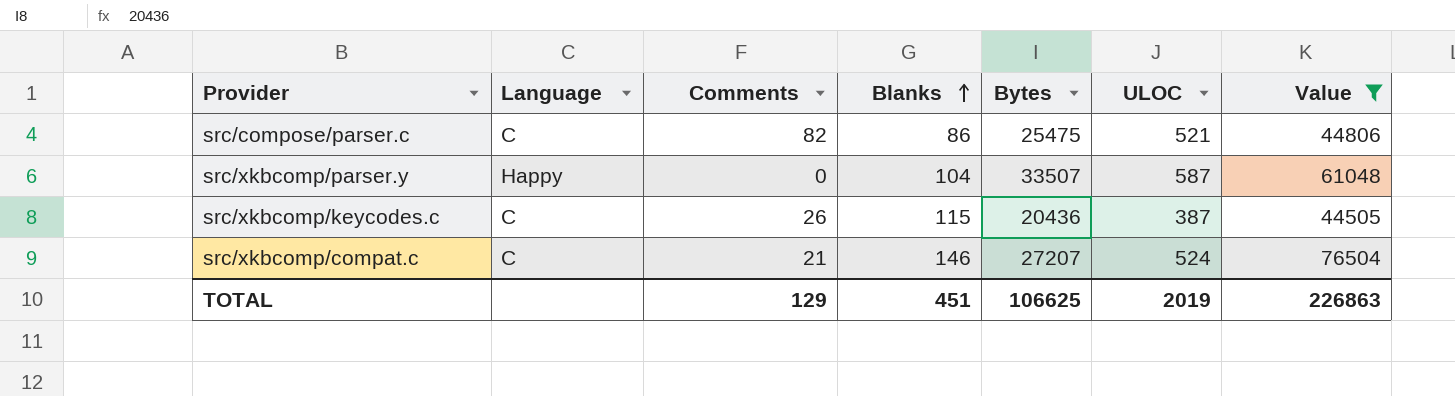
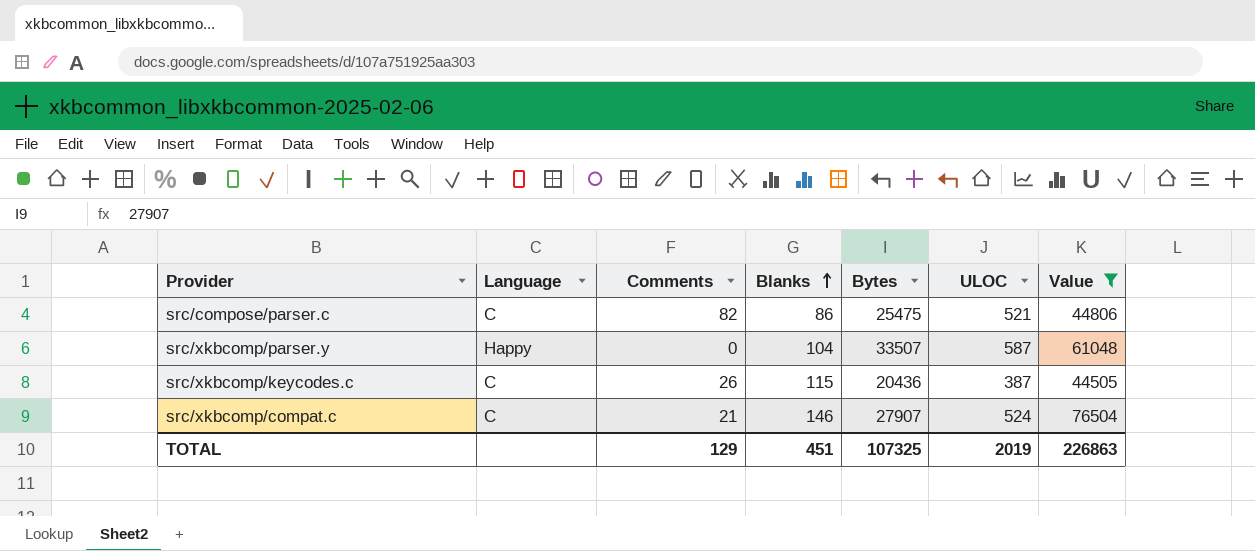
src/xkbcomp/compat.c | Bytes: 27207 -> 27907
TOTAL | Bytes: 106625 -> 107325

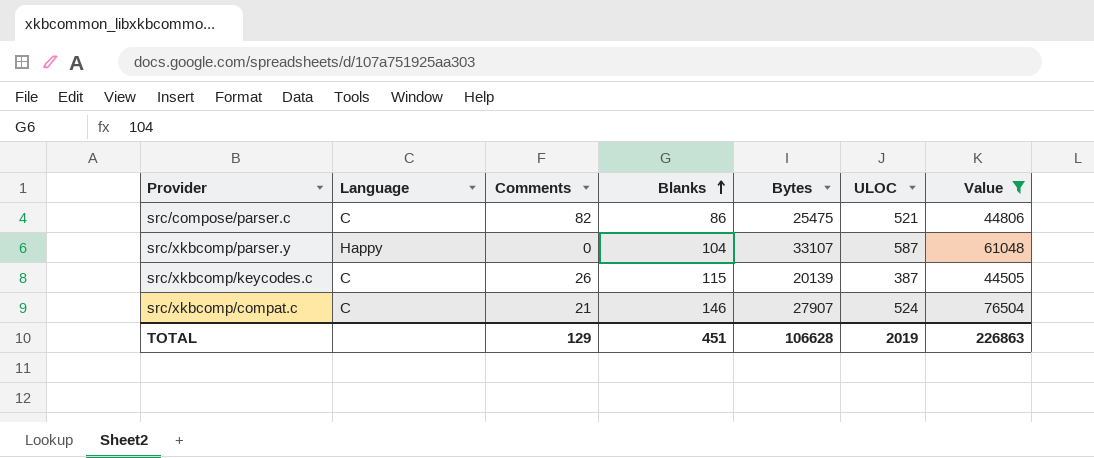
src/xkbcomp/parser.y | Bytes: 33507 -> 33107
src/xkbcomp/keycodes.c | Bytes: 20436 -> 20139
TOTAL | Bytes: 107325 -> 106628

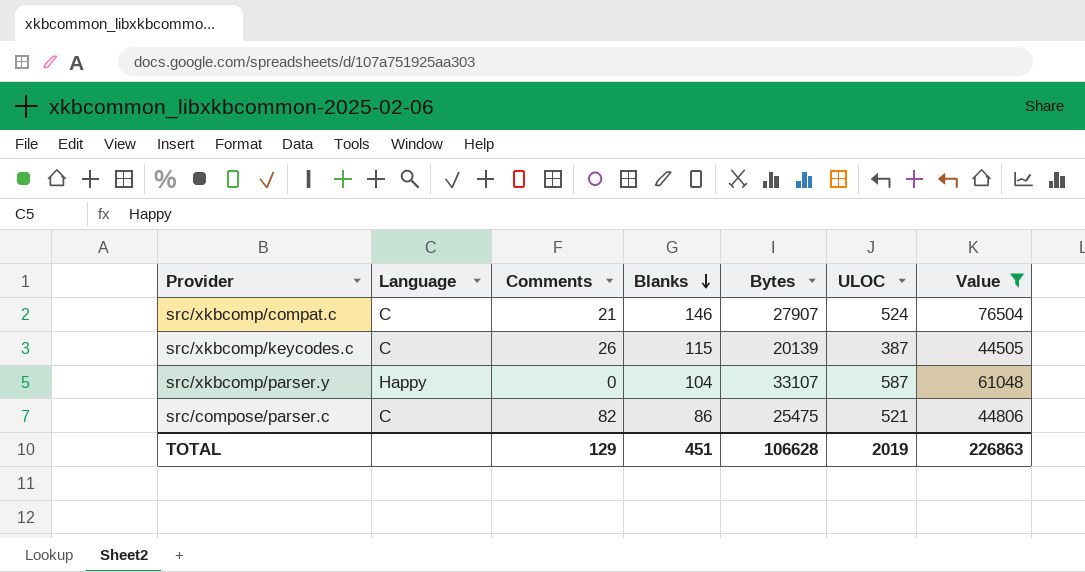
row order: Blanks ascending -> Blanks descending

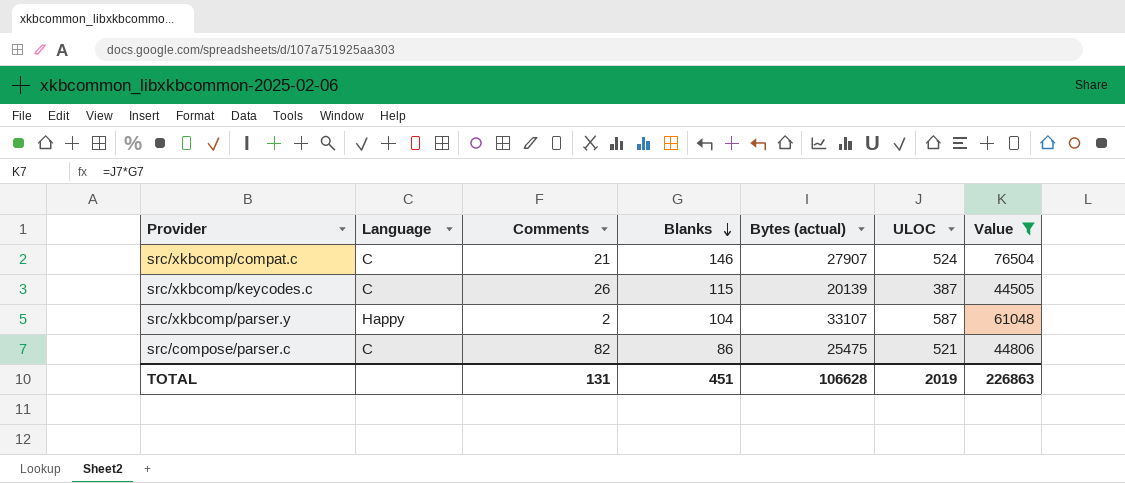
column name: Bytes -> Bytes (actual)
src/xkbcomp/parser.y | Comments: 0 -> 2
TOTAL | Comments: 129 -> 131

